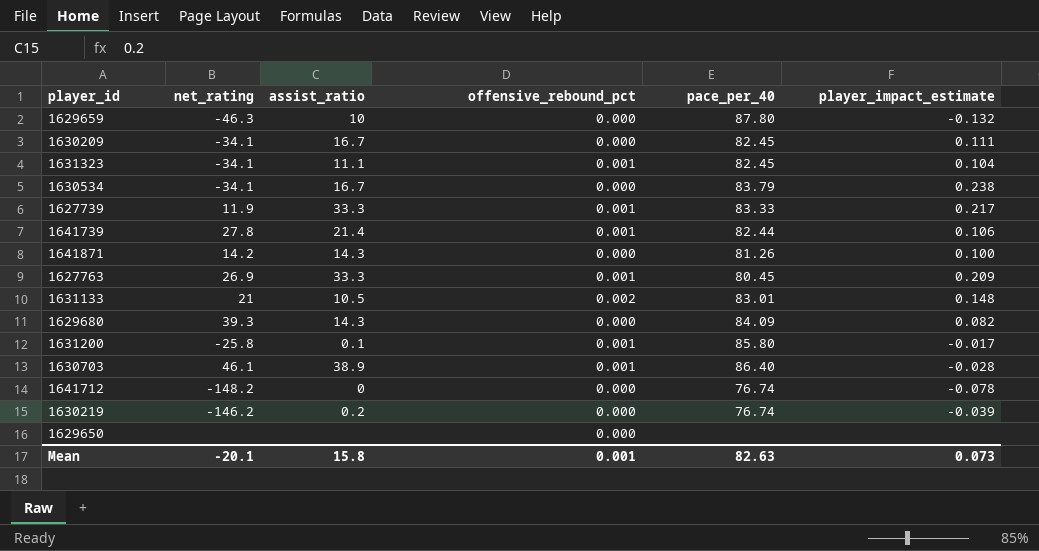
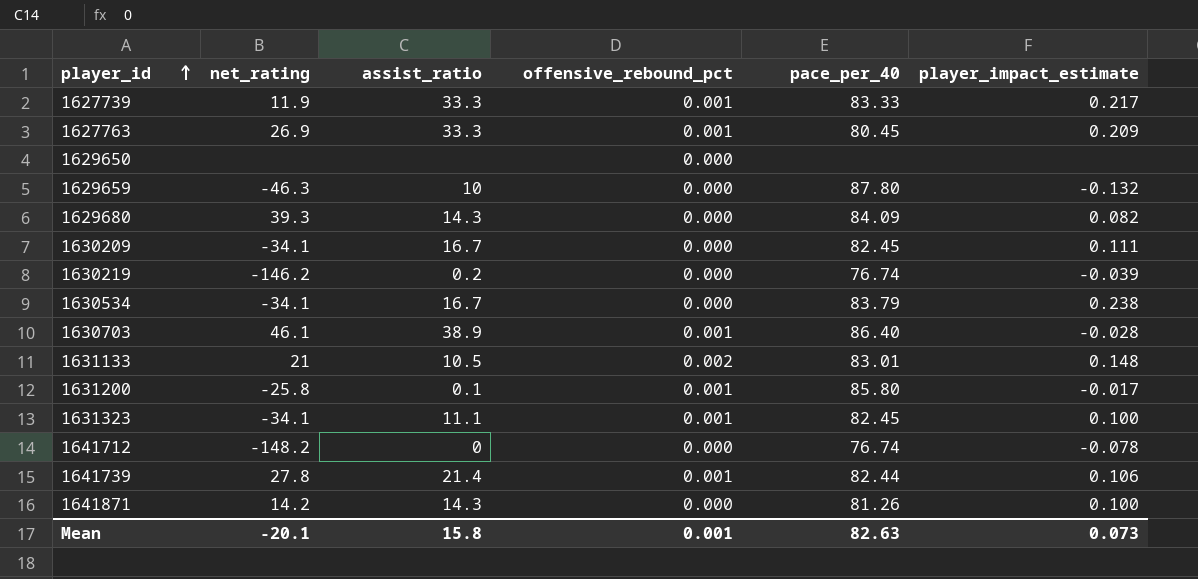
row order: none -> player_id ascending
1631323 | player_impact_estimate: 0.104 -> 0.100

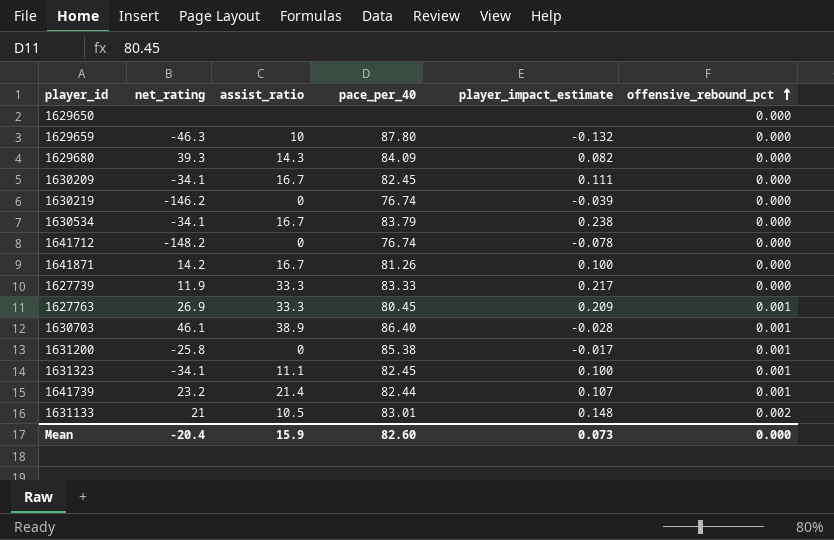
row order: player_id ascending -> offensive_rebound_pct ascending
column offensive_rebound_pct | position: 4 -> 6
1630219 | assist_ratio: 0.2 -> 0
1641871 | assist_ratio: 14.3 -> 16.7
1627739 | offensive_rebound_pct: 0.001 -> 0.000
1631200 | assist_ratio: 0.1 -> 0
1631200 | pace_per_40: 85.80 -> 85.38
1641739 | net_rating: 27.8 -> 23.2
1641739 | player_impact_estimate: 0.106 -> 0.107
Mean | net_rating: -20.1 -> -20.4
Mean | assist_ratio: 15.8 -> 15.9
Mean | pace_per_40: 82.63 -> 82.60
Mean | offensive_rebound_pct: 0.001 -> 0.000

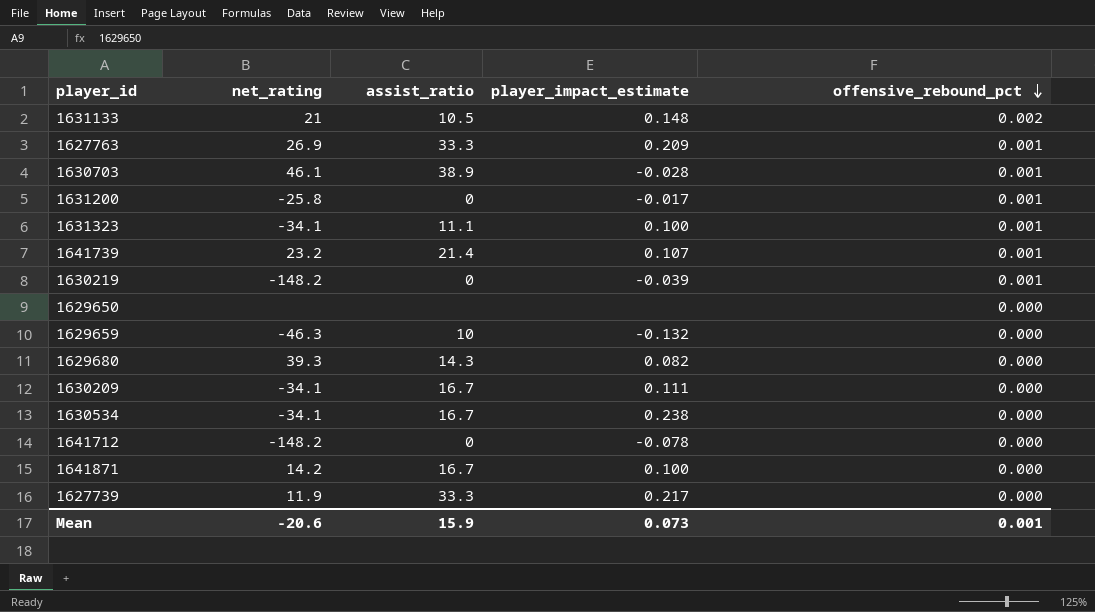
row order: offensive_rebound_pct ascending -> offensive_rebound_pct descending
column pace_per_40 | position: 4 -> none
1630219 | net_rating: -146.2 -> -148.2
1630219 | offensive_rebound_pct: 0.000 -> 0.001
Mean | net_rating: -20.4 -> -20.6
Mean | offensive_rebound_pct: 0.000 -> 0.001

